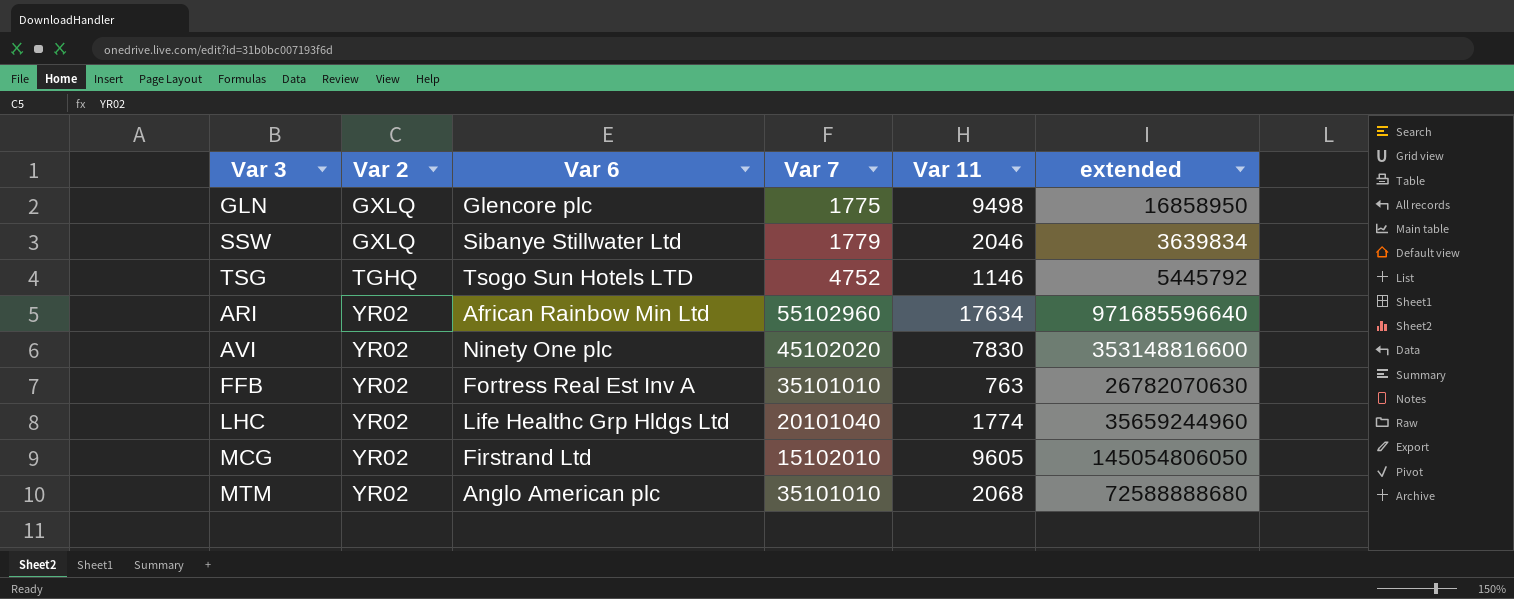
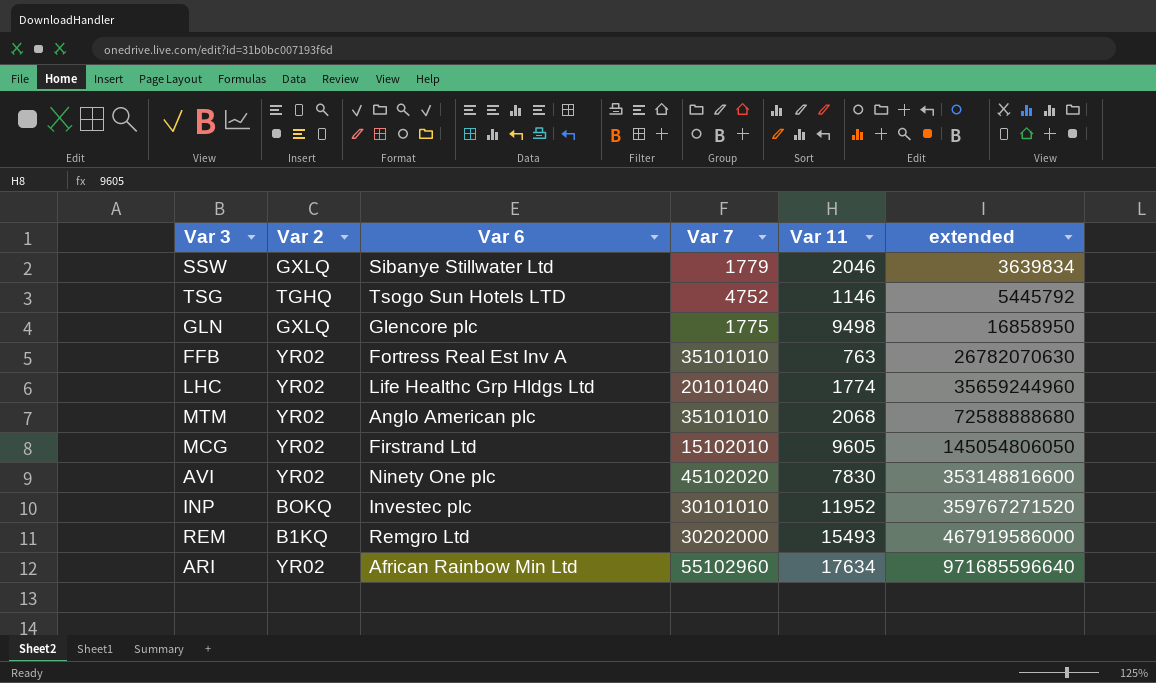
row order: Var 2 ascending -> extended ascending
row INP: none -> BOKQ | Investec plc | 30101010 | 11952 | 359767271520
row REM: none -> B1KQ | Remgro Ltd | 30202000 | 15493 | 467919586000

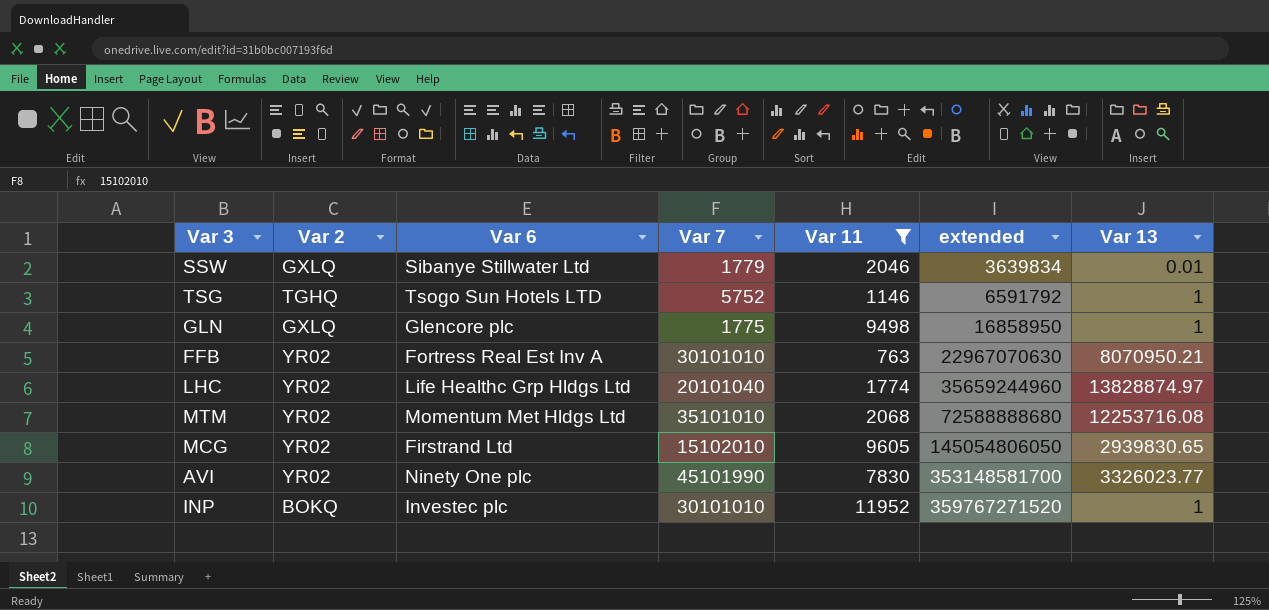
filter: none -> Var 11 <= 11952
column Var 13 | position: none -> 7
TSG | Var 7: 4752 -> 5752
TSG | extended: 5445792 -> 6591792
FFB | Var 7: 35101010 -> 30101010
FFB | extended: 26782070630 -> 22967070630
MTM | Var 6: Anglo American plc -> Momentum Met Hldgs Ltd
AVI | Var 7: 45102020 -> 45101990
AVI | extended: 353148816600 -> 353148581700

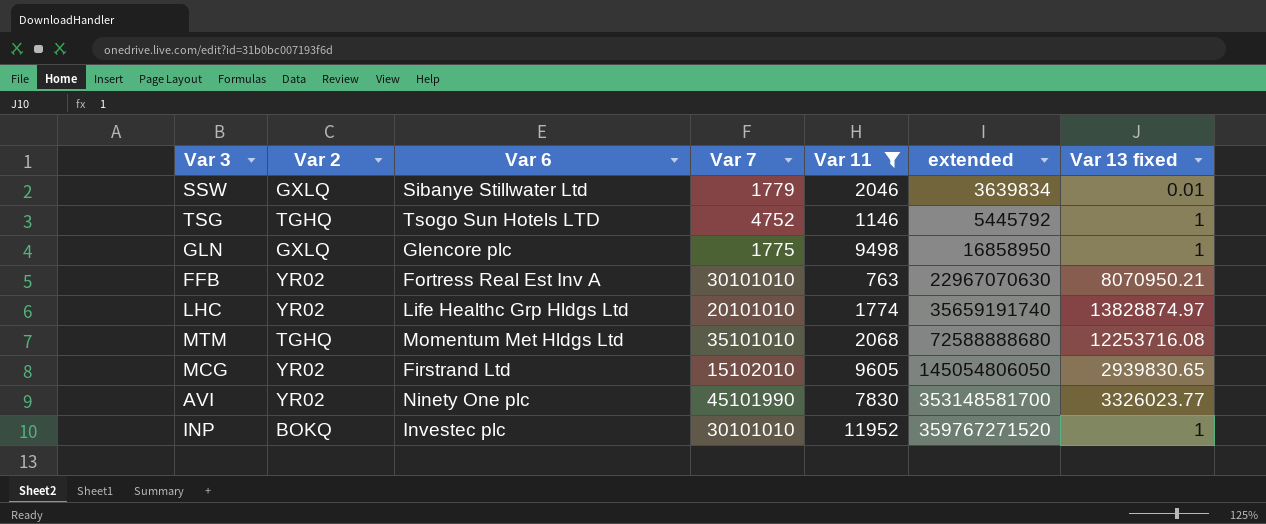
column name: Var 13 -> Var 13 fixed
TSG | Var 7: 5752 -> 4752
TSG | extended: 6591792 -> 5445792
LHC | Var 7: 20101040 -> 20101010
LHC | extended: 35659244960 -> 35659191740
MTM | Var 2: YR02 -> TGHQ

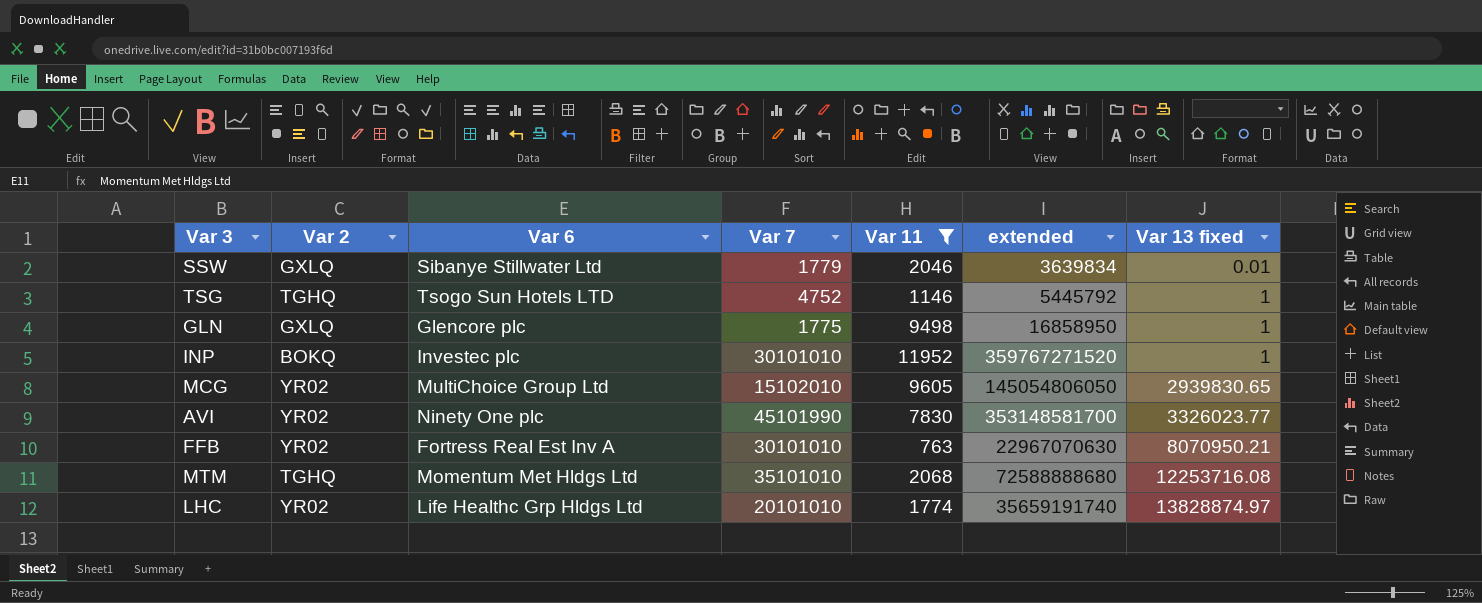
row order: extended ascending -> Var 13 fixed ascending
MCG | Var 6: Firstrand Ltd -> MultiChoice Group Ltd

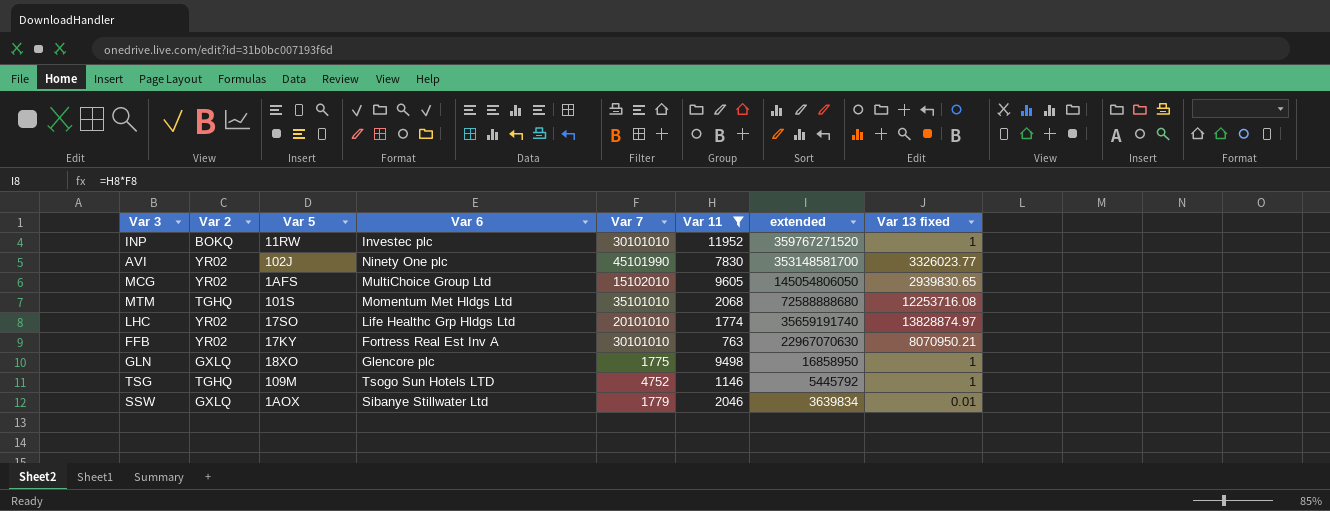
row order: Var 13 fixed ascending -> extended descending
column Var 5 | position: none -> 3

